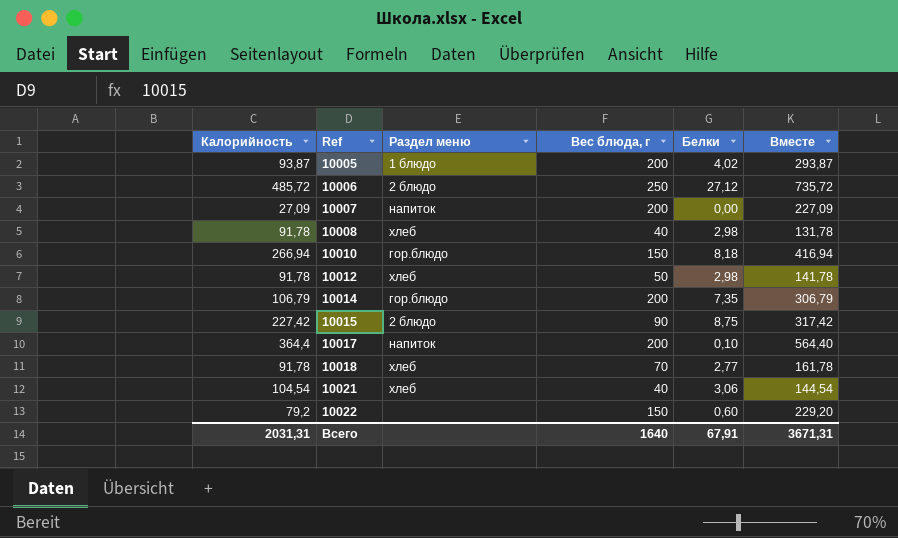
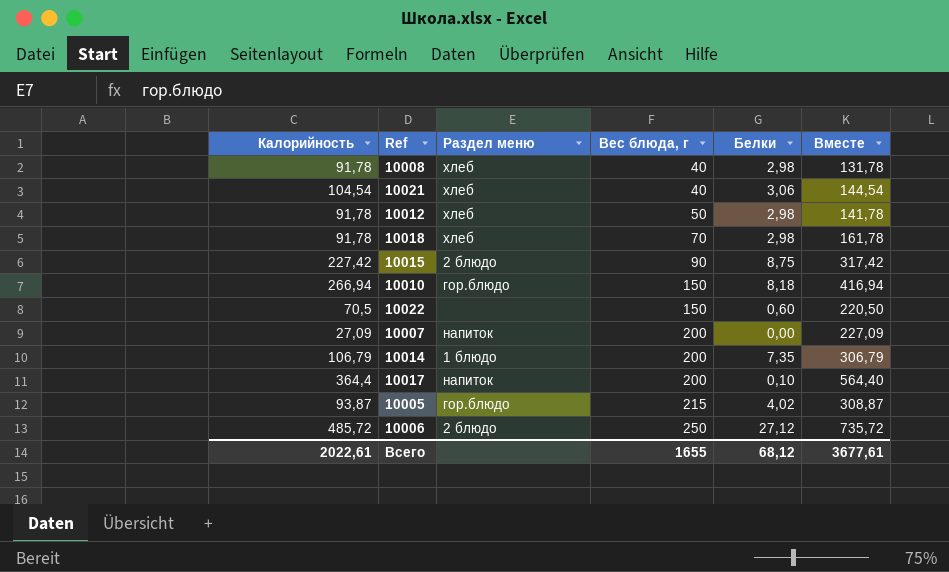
row order: Ref ascending -> Вес блюда, г ascending
10018 | Белки: 2,77 -> 2,98
10022 | Калорийность: 79,2 -> 70,5
10022 | Вместе: 229,20 -> 220,50
10014 | Раздел меню: гор.блюдо -> 1 блюдо
10005 | Раздел меню: 1 блюдо -> гор.блюдо
10005 | Вес блюда, г: 200 -> 215
10005 | Вместе: 293,87 -> 308,87
Всего | Калорийность: 2031,31 -> 2022,61
Всего | Вес блюда, г: 1640 -> 1655
Всего | Белки: 67,91 -> 68,12
Всего | Вместе: 3671,31 -> 3677,61

